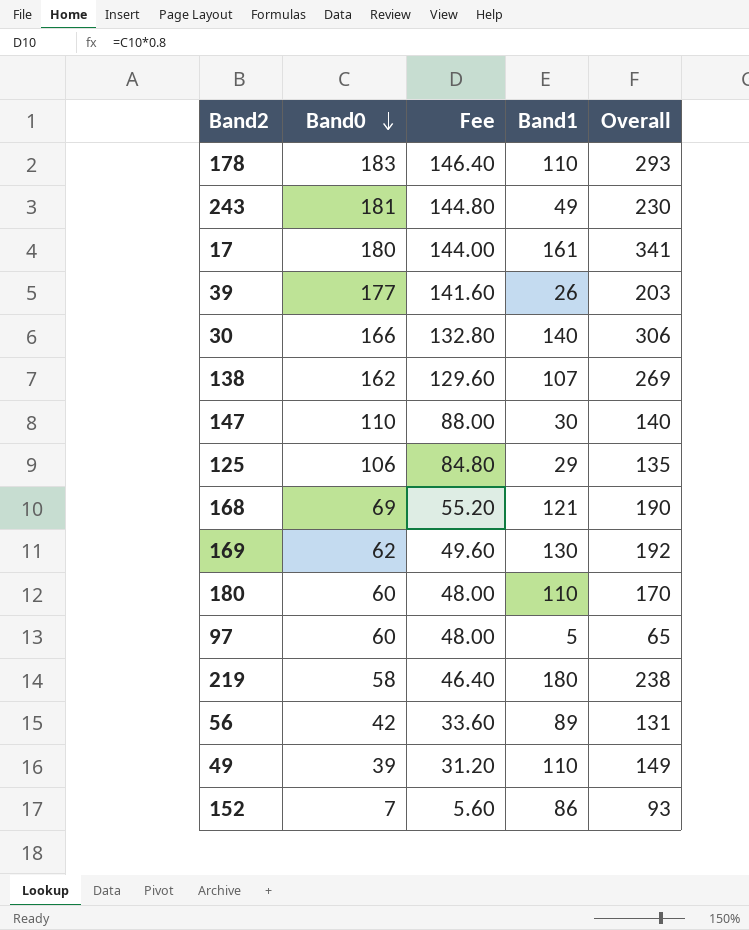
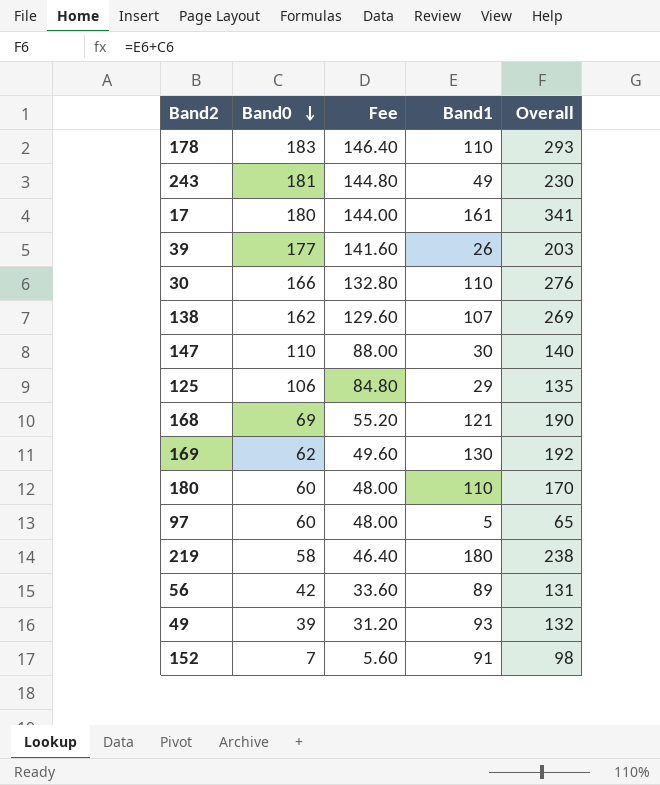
30 | Band1: 140 -> 110
30 | Overall: 306 -> 276
49 | Band1: 110 -> 93
49 | Overall: 149 -> 132
152 | Band1: 86 -> 91
152 | Overall: 93 -> 98

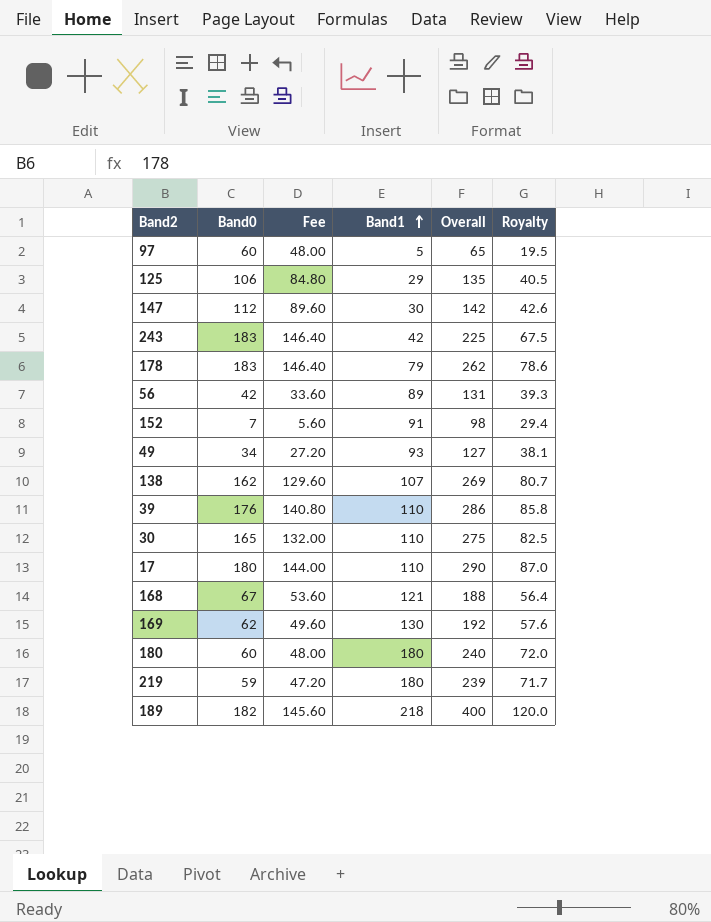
row order: Band0 descending -> Band1 ascending
column Royalty | formula: none -> [Overall] * 0.3
147 | Band0: 110 -> 112
147 | Fee: 88.00 -> 89.60
147 | Overall: 140 -> 142
243 | Band0: 181 -> 183
243 | Fee: 144.80 -> 146.40
243 | Band1: 49 -> 42
243 | Overall: 230 -> 225
178 | Band1: 110 -> 79
178 | Overall: 293 -> 262
49 | Band0: 39 -> 34
49 | Fee: 31.20 -> 27.20
49 | Overall: 132 -> 127
39 | Band0: 177 -> 176
39 | Fee: 141.60 -> 140.80
39 | Band1: 26 -> 110
39 | Overall: 203 -> 286
30 | Band0: 166 -> 165
30 | Fee: 132.80 -> 132.00
30 | Overall: 276 -> 275
17 | Band1: 161 -> 110
17 | Overall: 341 -> 290
168 | Band0: 69 -> 67
168 | Fee: 55.20 -> 53.60
168 | Overall: 190 -> 188
180 | Band1: 110 -> 180
180 | Overall: 170 -> 240
219 | Band0: 58 -> 59
219 | Fee: 46.40 -> 47.20
219 | Overall: 238 -> 239
row 189: none -> 182 | 145.60 | 218 | 400 | 120.0

